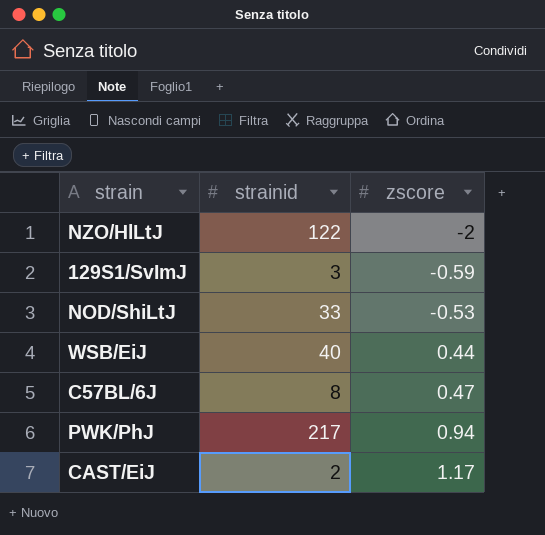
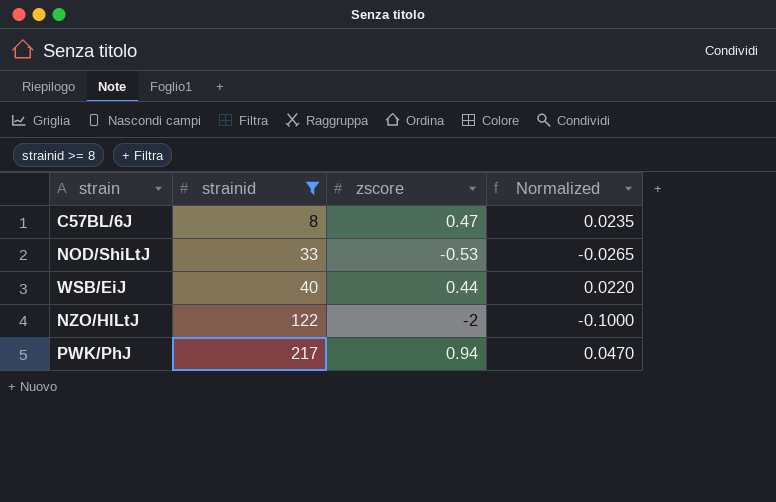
filter: none -> strainid >= 8
row order: zscore ascending -> strainid ascending
column Normalized | formula: none -> [zscore] * 0.05

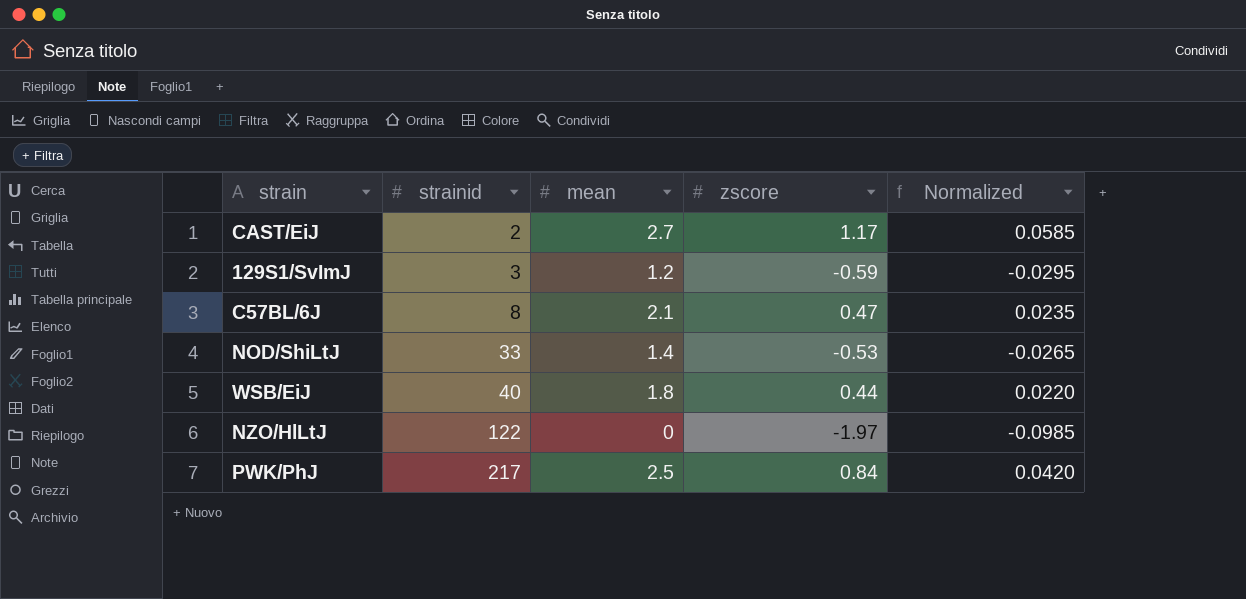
filter: strainid >= 8 -> none
column mean | position: none -> 3
NZO/HlLtJ | zscore: -2 -> -1.97
NZO/HlLtJ | Normalized: -0.1000 -> -0.0985
PWK/PhJ | zscore: 0.94 -> 0.84
PWK/PhJ | Normalized: 0.0470 -> 0.0420

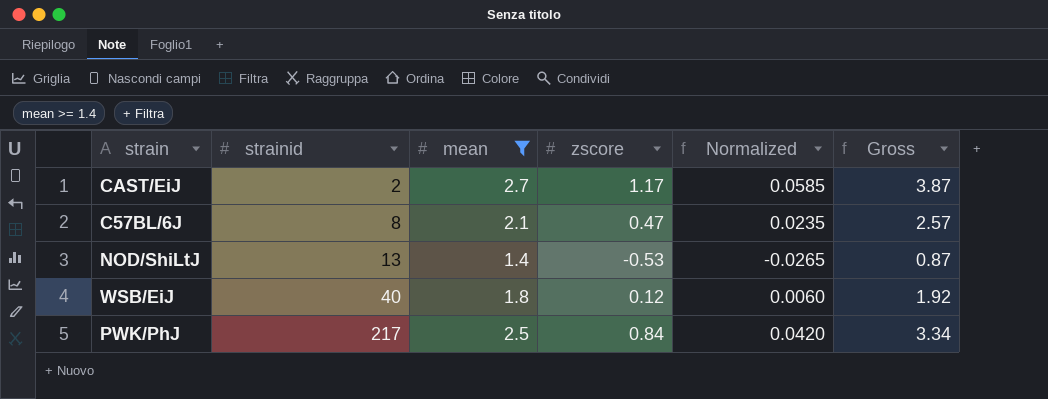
filter: none -> mean >= 1.4
column Gross | formula: none -> [mean] + [zscore]
NOD/ShiLtJ | strainid: 33 -> 13
WSB/EiJ | zscore: 0.44 -> 0.12
WSB/EiJ | Normalized: 0.0220 -> 0.0060

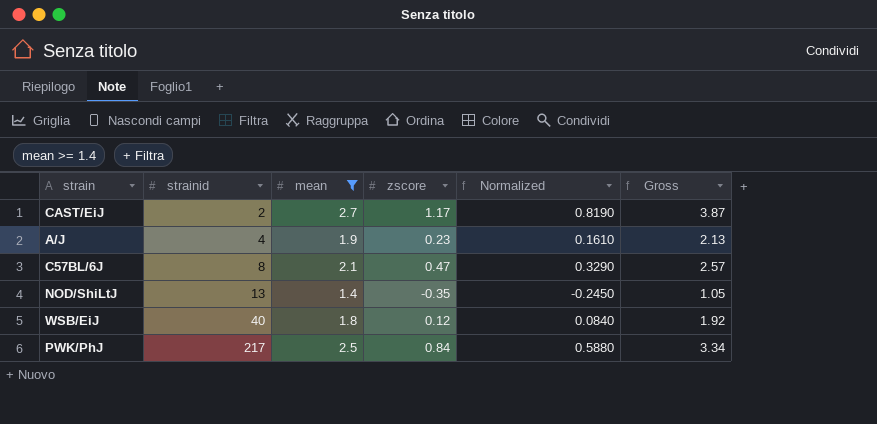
column Normalized | formula: [zscore] * 0.05 -> [zscore] * 0.7
row A/J: none -> 4 | 1.9 | 0.23 | 0.1610 | 2.13
NOD/ShiLtJ | zscore: -0.53 -> -0.35
NOD/ShiLtJ | Gross: 0.87 -> 1.05

